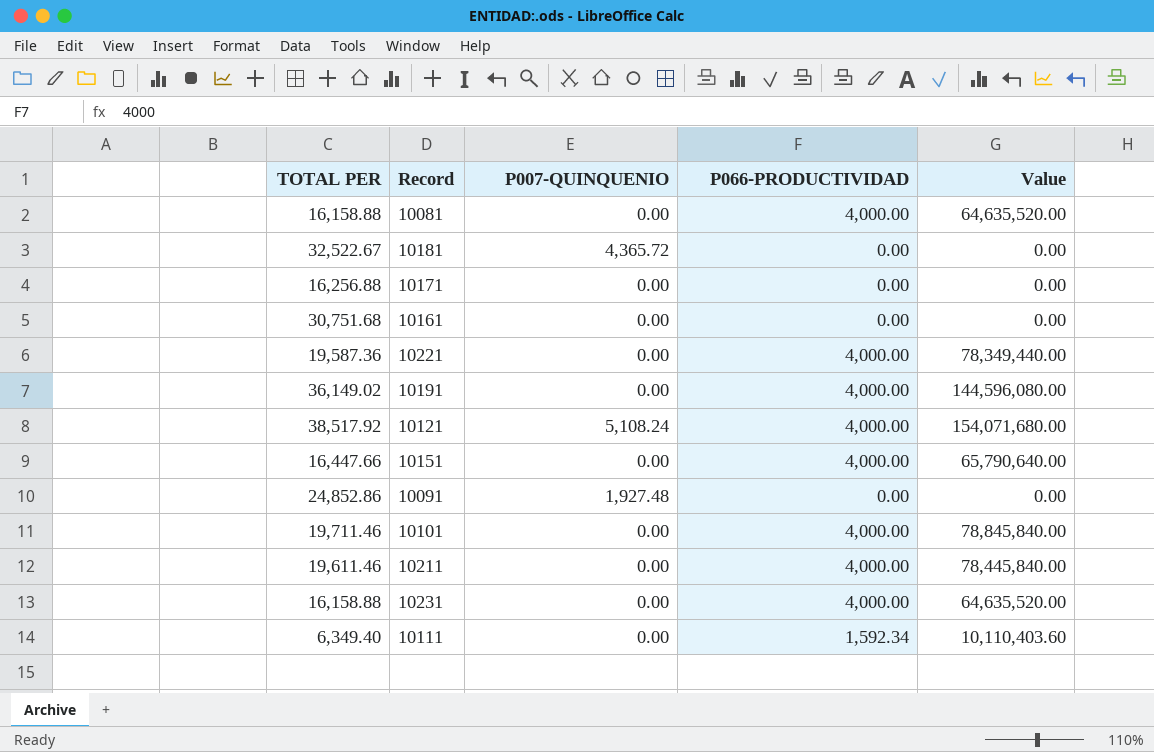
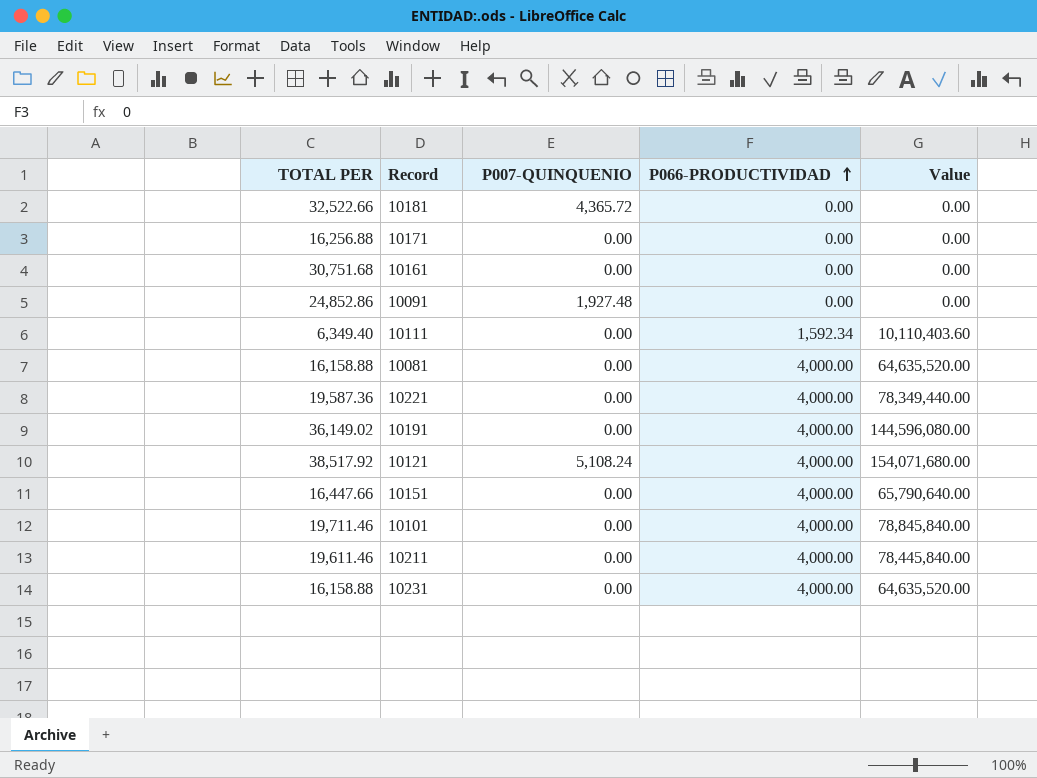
row order: none -> P066-PRODUCTIVIDAD ascending
10181 | TOTAL PER: 32,522.67 -> 32,522.66

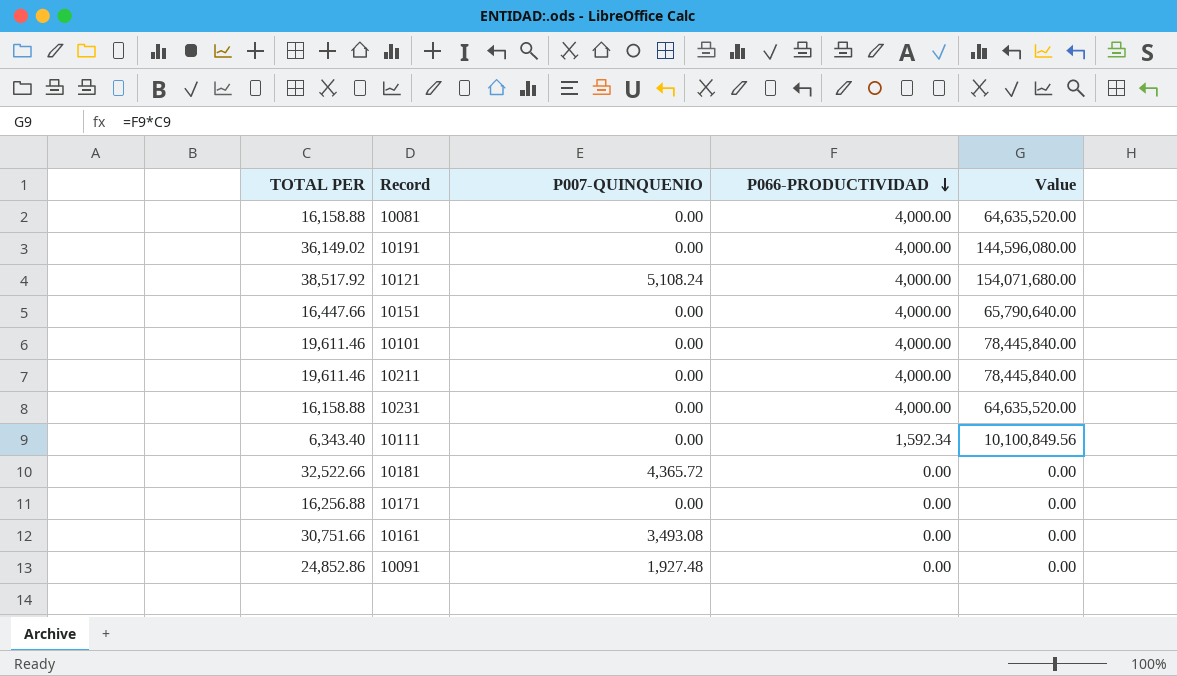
row order: P066-PRODUCTIVIDAD ascending -> P066-PRODUCTIVIDAD descending
row 10221: 19,587.36 | 0.00 | 4,000.00 | 78,349,440.00 -> none
10101 | TOTAL PER: 19,711.46 -> 19,611.46
10101 | Value: 78,845,840.00 -> 78,445,840.00
10111 | TOTAL PER: 6,349.40 -> 6,343.40
10111 | Value: 10,110,403.60 -> 10,100,849.56
10161 | TOTAL PER: 30,751.68 -> 30,751.66
10161 | P007-QUINQUENIO: 0.00 -> 3,493.08

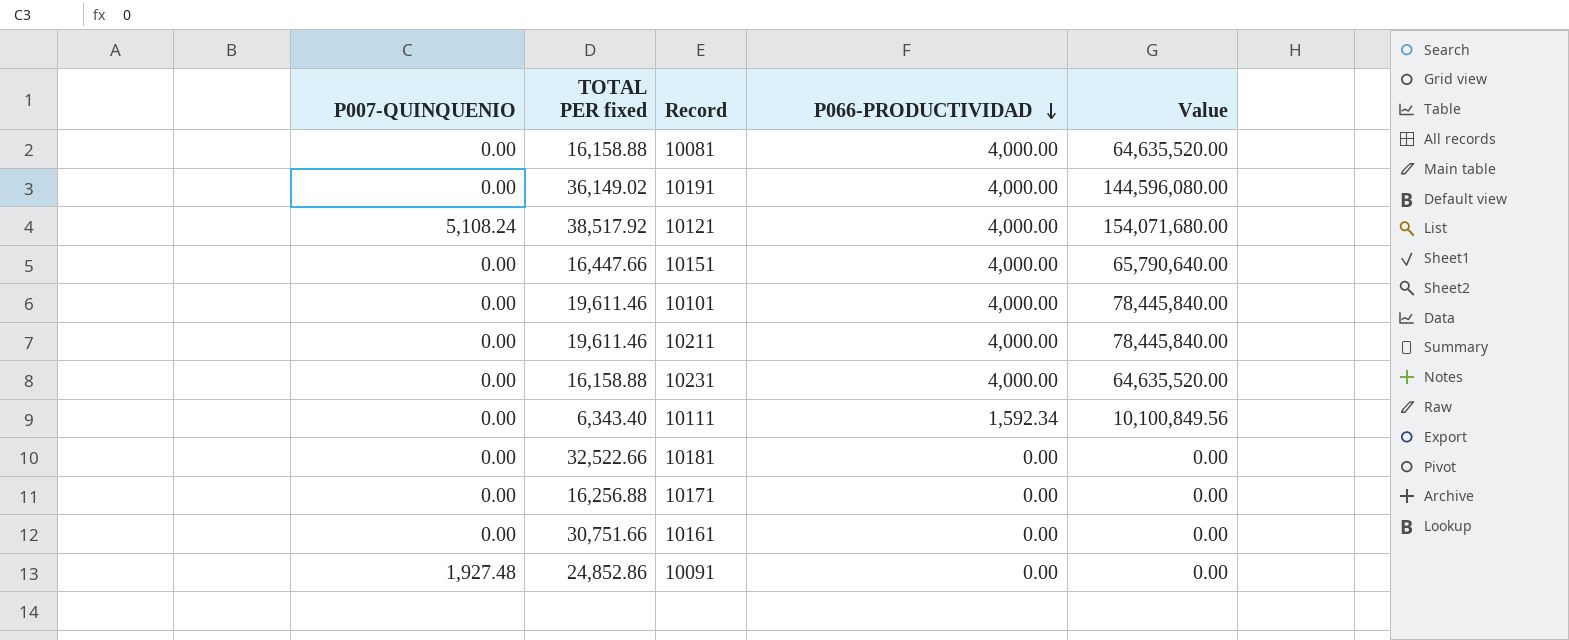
column P007-QUINQUENIO | position: 3 -> 1
column name: TOTAL PER -> TOTAL PER fixed
10181 | P007-QUINQUENIO: 4,365.72 -> 0.00
10161 | P007-QUINQUENIO: 3,493.08 -> 0.00

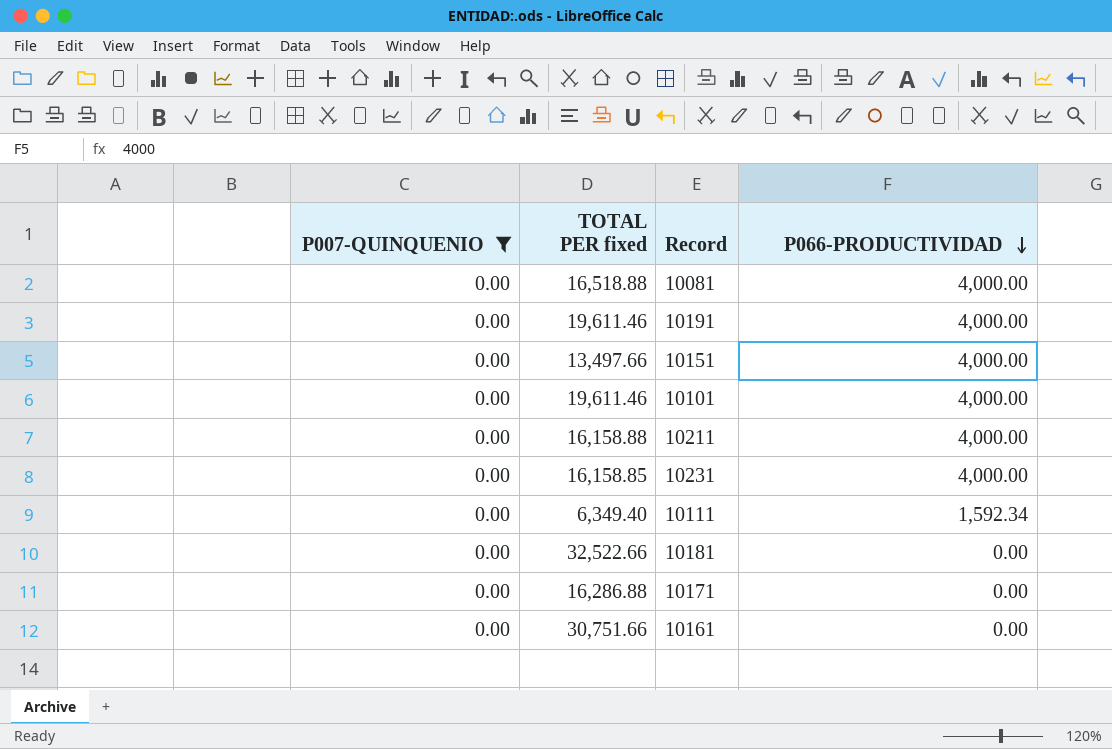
filter: none -> P007-QUINQUENIO = 0.00
column Value | formula: [TOTAL PER fixed] * [P066-PRODUCTIVIDAD] -> none
10081 | TOTAL PER fixed: 16,158.88 -> 16,518.88
10191 | TOTAL PER fixed: 36,149.02 -> 19,611.46
10151 | TOTAL PER fixed: 16,447.66 -> 13,497.66
10211 | TOTAL PER fixed: 19,611.46 -> 16,158.88
10231 | TOTAL PER fixed: 16,158.88 -> 16,158.85
10111 | TOTAL PER fixed: 6,343.40 -> 6,349.40
10171 | TOTAL PER fixed: 16,256.88 -> 16,286.88

